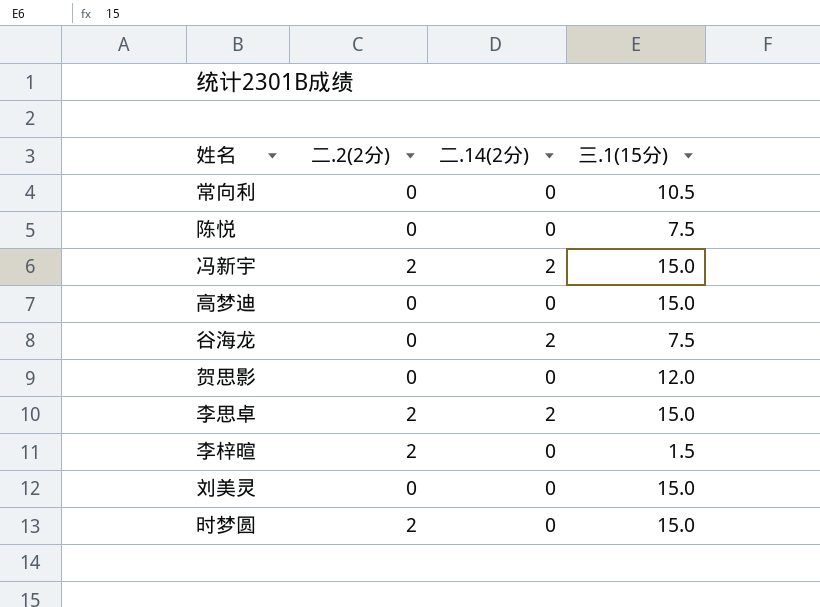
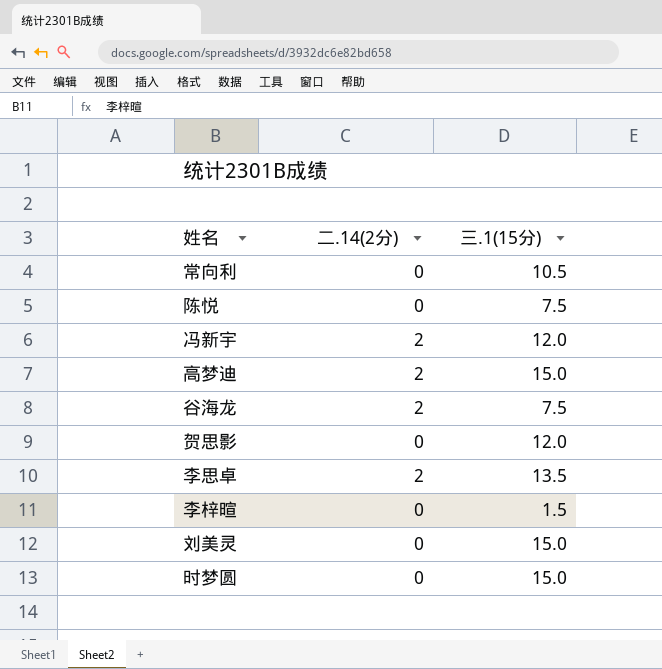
column 二.2(2分) | position: 2 -> none
冯新宇 | 三.1(15分): 15.0 -> 12.0
高梦迪 | 二.14(2分): 0 -> 2
李思卓 | 三.1(15分): 15.0 -> 13.5

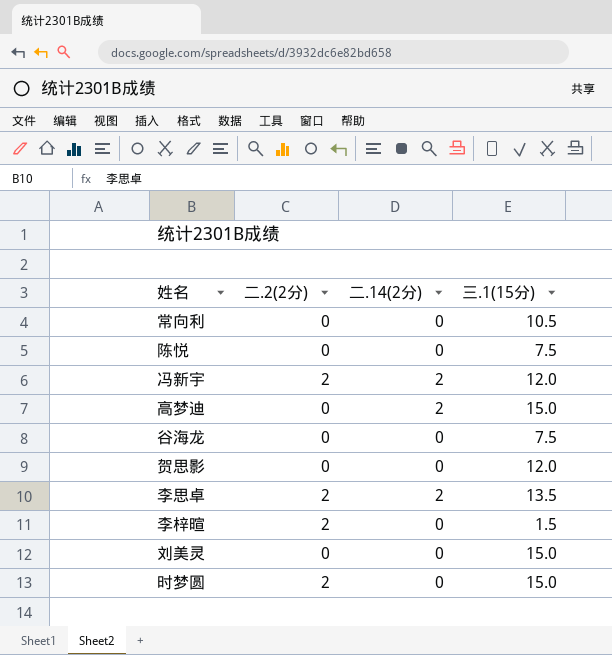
column 二.2(2分) | position: none -> 2
谷海龙 | 二.14(2分): 2 -> 0

